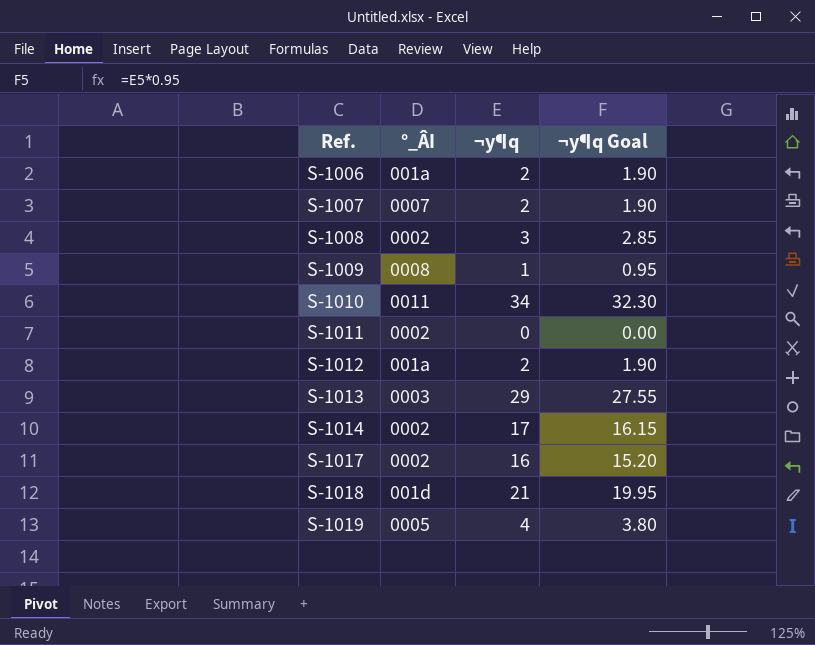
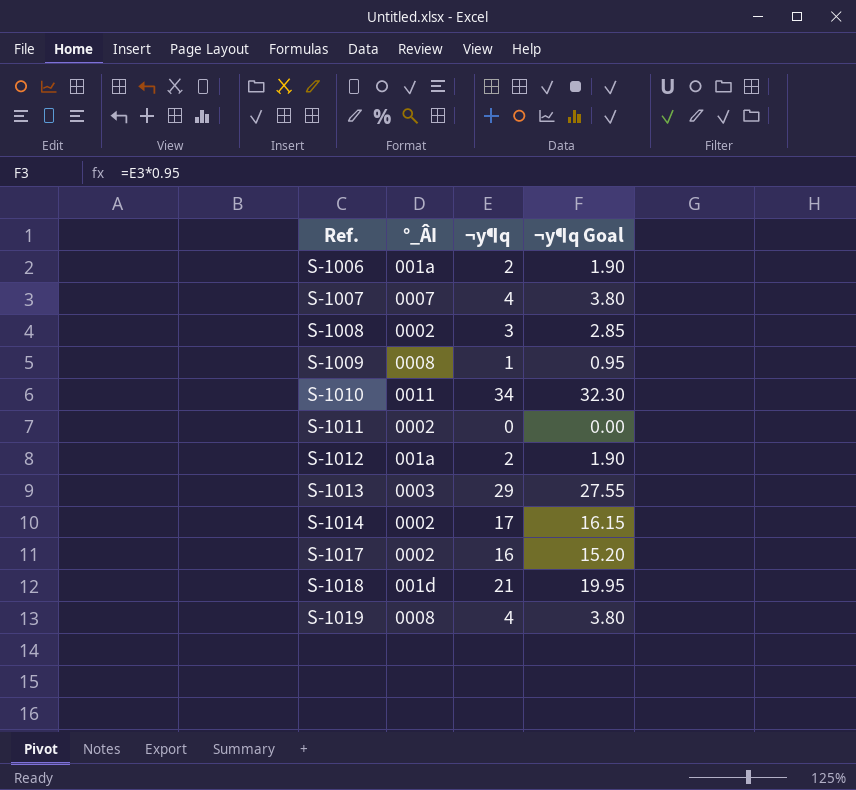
S-1007 | ¬y¶q: 2 -> 4
S-1007 | ¬y¶q Goal: 1.90 -> 3.80
S-1019 | °_ÂI: 0005 -> 0008

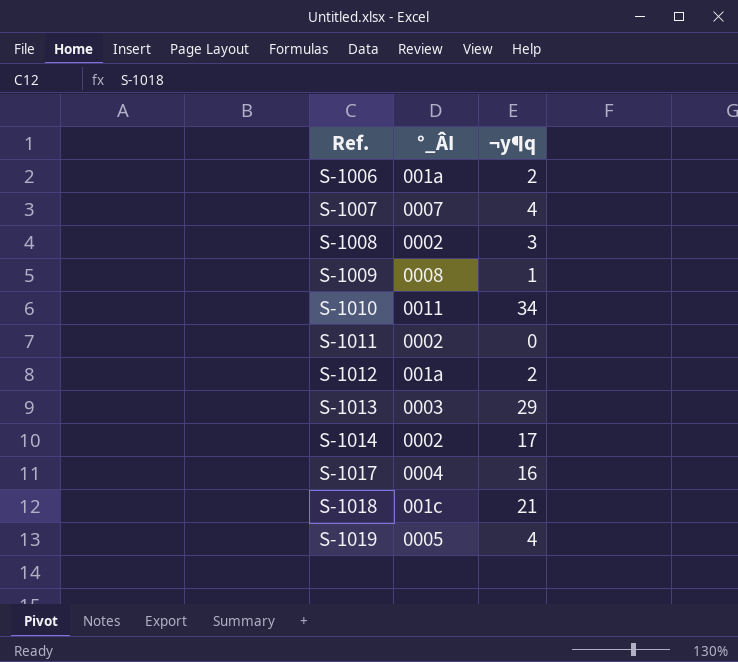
column ¬y¶q Goal | formula: [¬y¶q] * 0.95 -> none
S-1017 | °_ÂI: 0002 -> 0004
S-1018 | °_ÂI: 001d -> 001c
S-1019 | °_ÂI: 0008 -> 0005

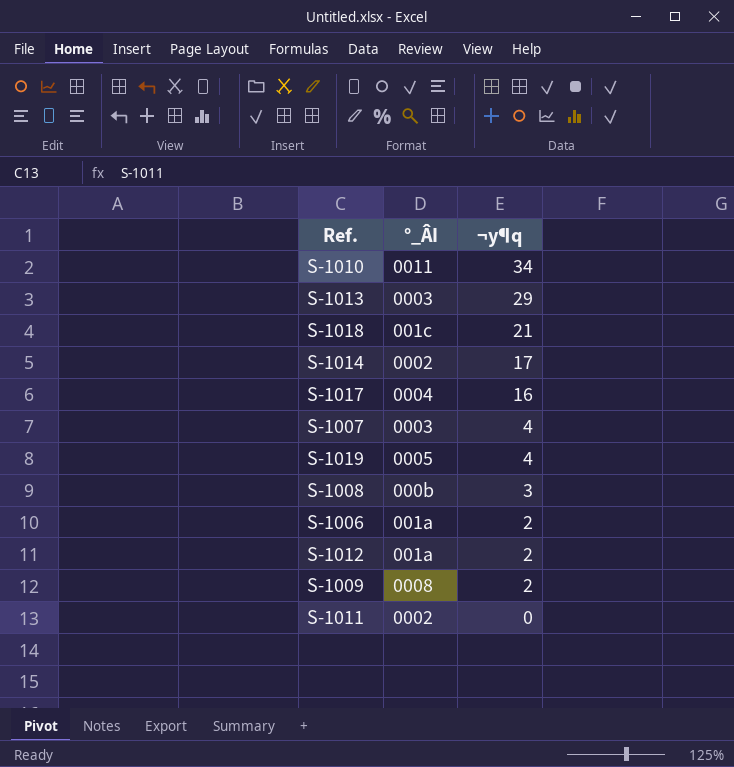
row order: Ref. ascending -> ¬y¶q descending
S-1007 | °_ÂI: 0007 -> 0003
S-1008 | °_ÂI: 0002 -> 000b
S-1009 | ¬y¶q: 1 -> 2

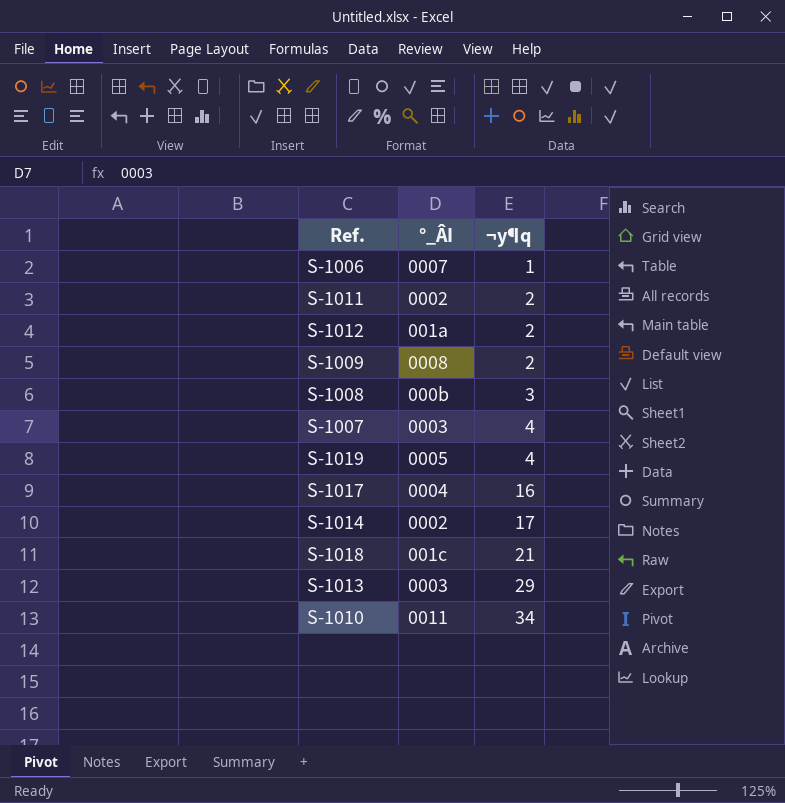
row order: ¬y¶q descending -> ¬y¶q ascending
S-1006 | °_ÂI: 001a -> 0007
S-1006 | ¬y¶q: 2 -> 1
S-1011 | ¬y¶q: 0 -> 2

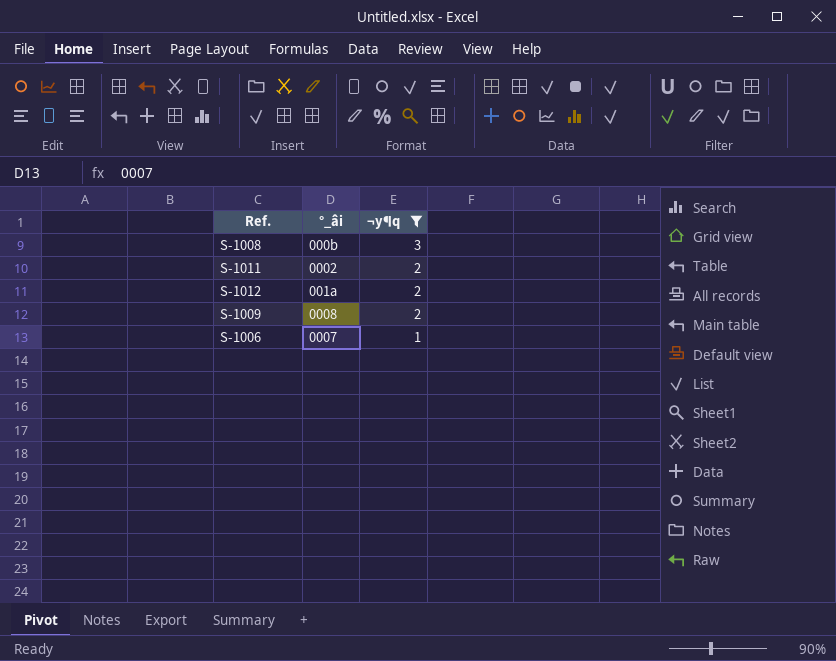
filter: none -> ¬y¶q <= 3
row order: ¬y¶q ascending -> ¬y¶q descending
column name: °_ÂI -> °_âi

